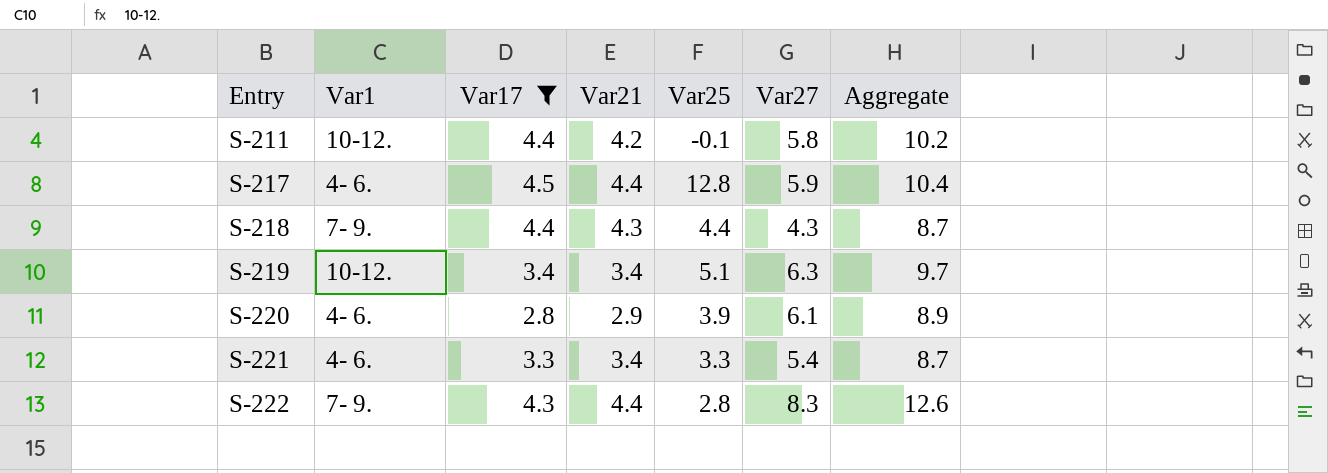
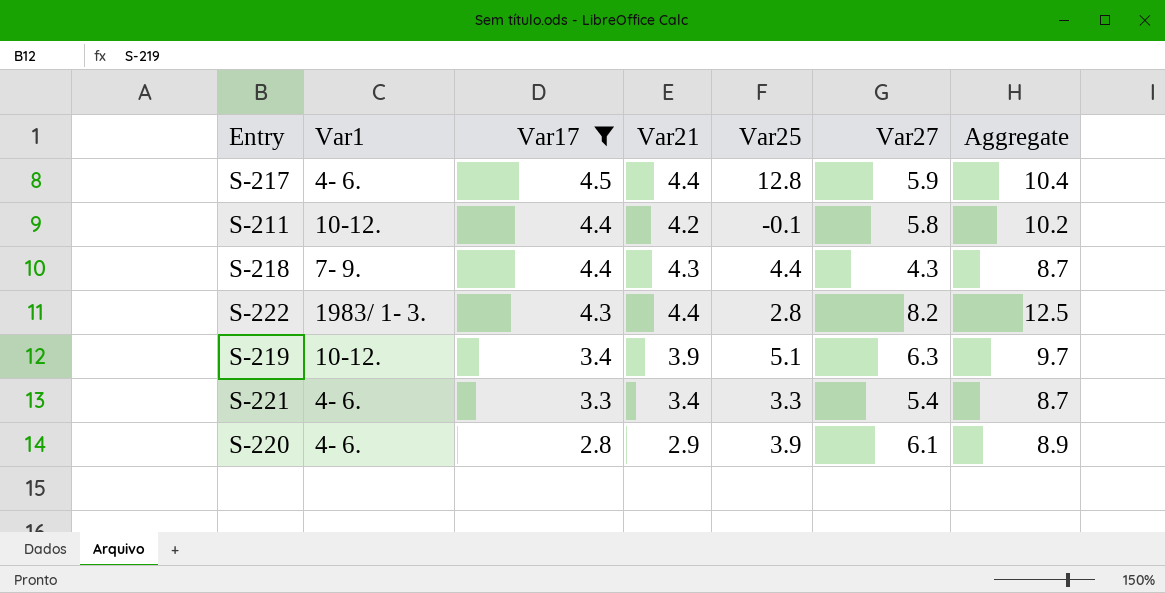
row order: Entry ascending -> Var17 descending
S-222 | Var1: 7- 9. -> 1983/ 1- 3.
S-222 | Var27: 8.3 -> 8.2
S-222 | Aggregate: 12.6 -> 12.5
S-219 | Var21: 3.4 -> 3.9

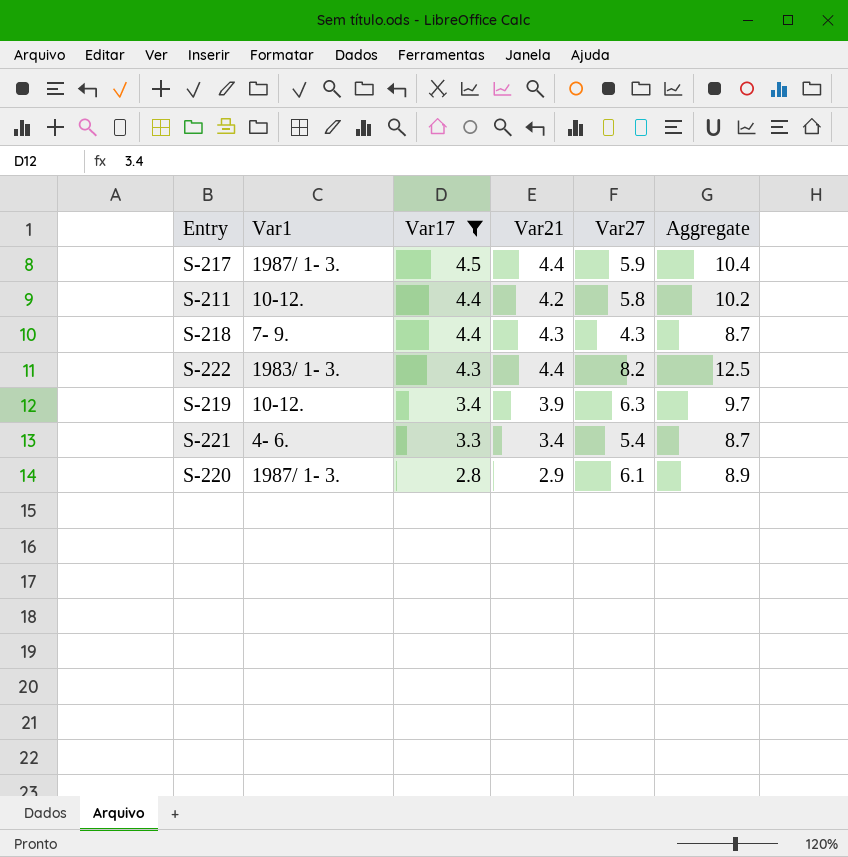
column Var25 | position: 5 -> none
S-217 | Var1: 4- 6. -> 1987/ 1- 3.
S-220 | Var1: 4- 6. -> 1987/ 1- 3.

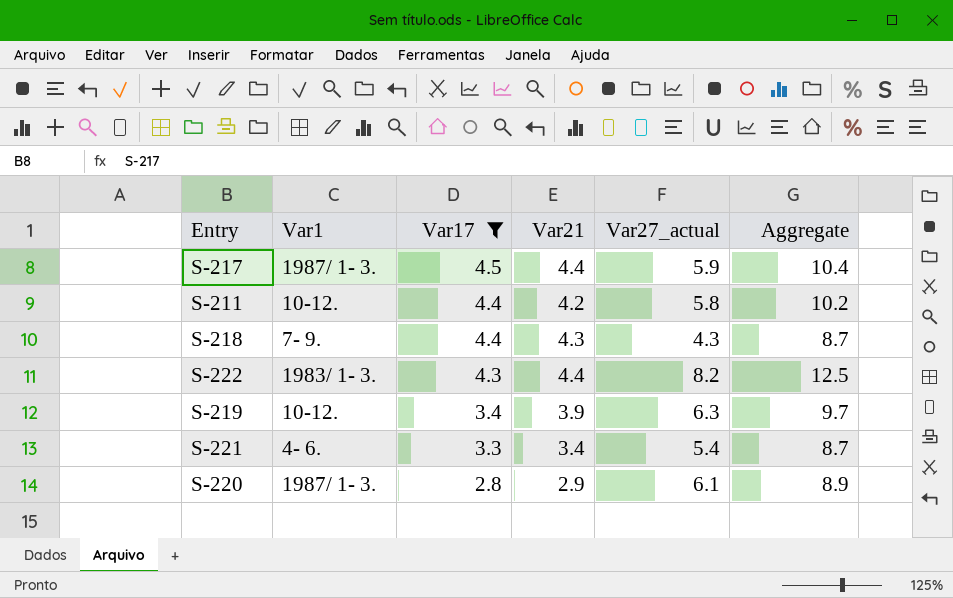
column name: Var27 -> Var27_actual

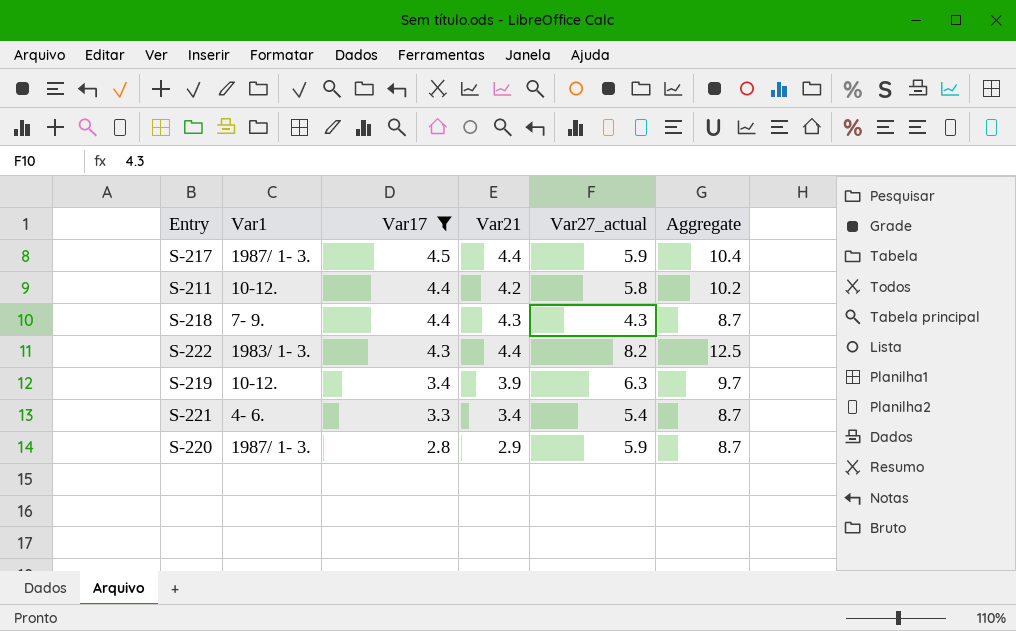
S-220 | Var27_actual: 6.1 -> 5.9
S-220 | Aggregate: 8.9 -> 8.7

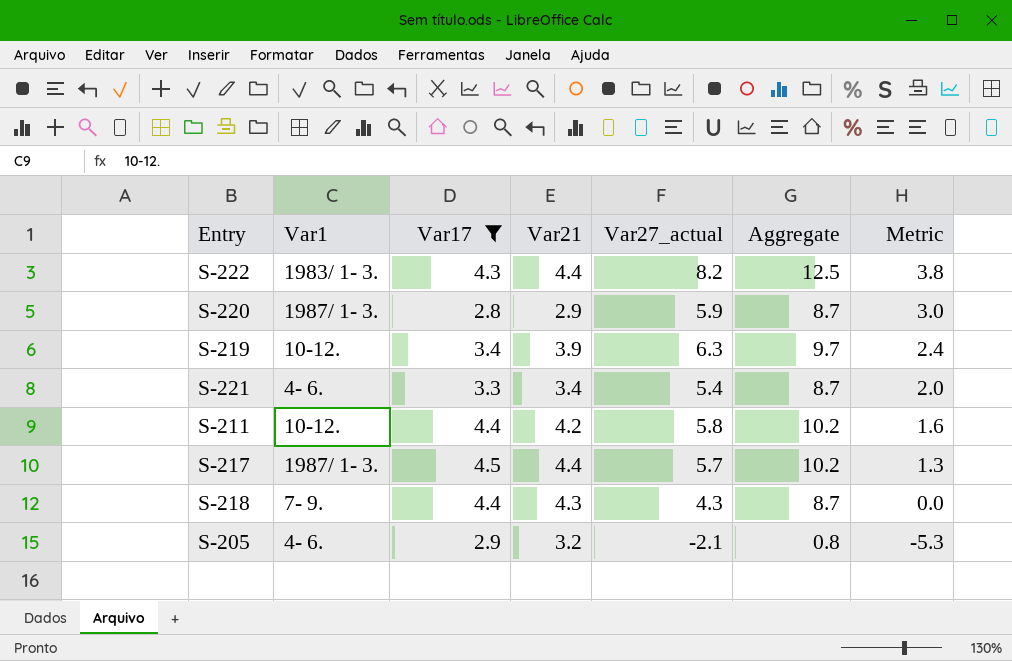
row order: Var17 descending -> Metric descending
column Metric | formula: none -> [Var27_actual] - [Var21]
S-217 | Var27_actual: 5.9 -> 5.7
S-217 | Aggregate: 10.4 -> 10.2
row S-205: none -> 4- 6. | 2.9 | 3.2 | -2.1 | 0.8 | -5.3

